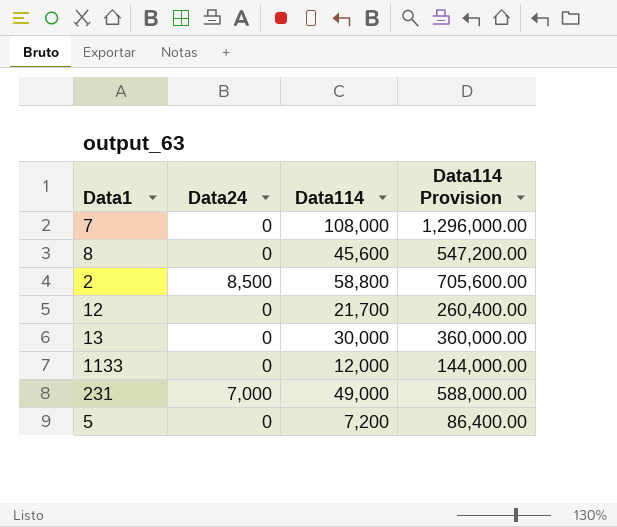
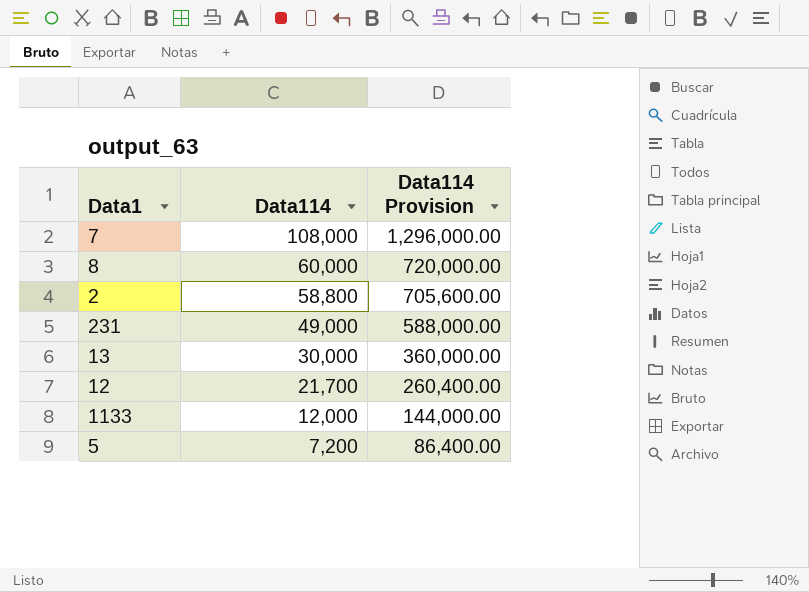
row order: none -> Data114 descending
column Data24 | position: 2 -> none
8 | Data114: 45,600 -> 60,000
8 | Data114 Provision: 547,200.00 -> 720,000.00

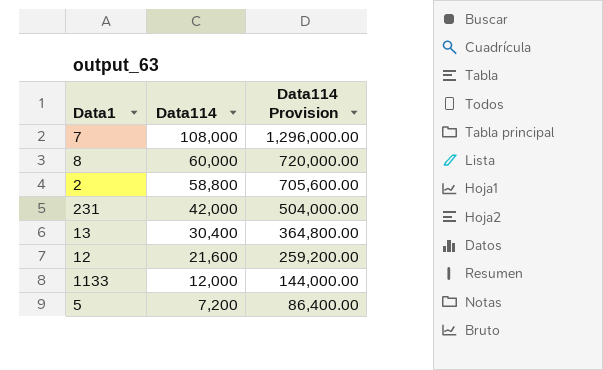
231 | Data114: 49,000 -> 42,000
231 | Data114 Provision: 588,000.00 -> 504,000.00
13 | Data114: 30,000 -> 30,400
13 | Data114 Provision: 360,000.00 -> 364,800.00
12 | Data114: 21,700 -> 21,600
12 | Data114 Provision: 260,400.00 -> 259,200.00

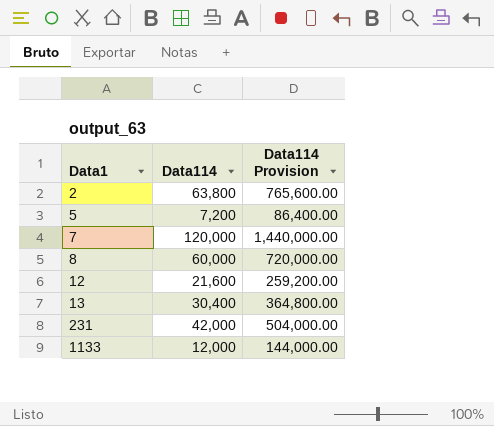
row order: Data114 descending -> Data1 ascending
2 | Data114: 58,800 -> 63,800
2 | Data114 Provision: 705,600.00 -> 765,600.00
7 | Data114: 108,000 -> 120,000
7 | Data114 Provision: 1,296,000.00 -> 1,440,000.00

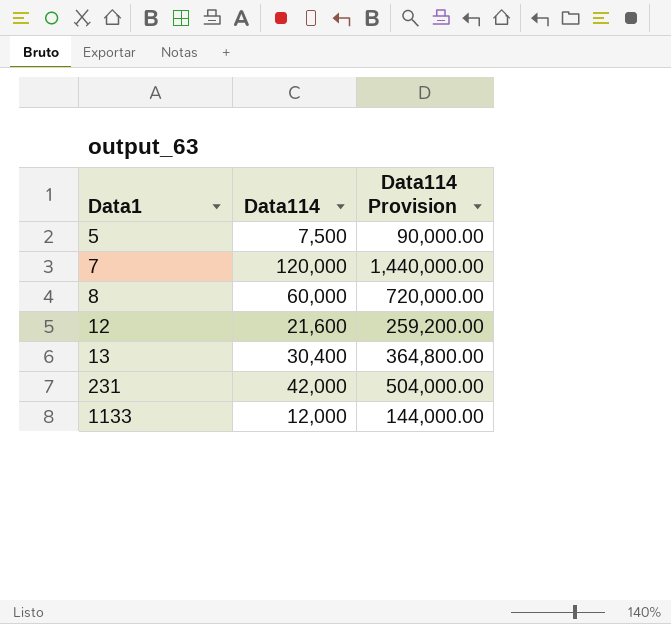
row 2: 63,800 | 765,600.00 -> none
5 | Data114: 7,200 -> 7,500
5 | Data114 Provision: 86,400.00 -> 90,000.00

